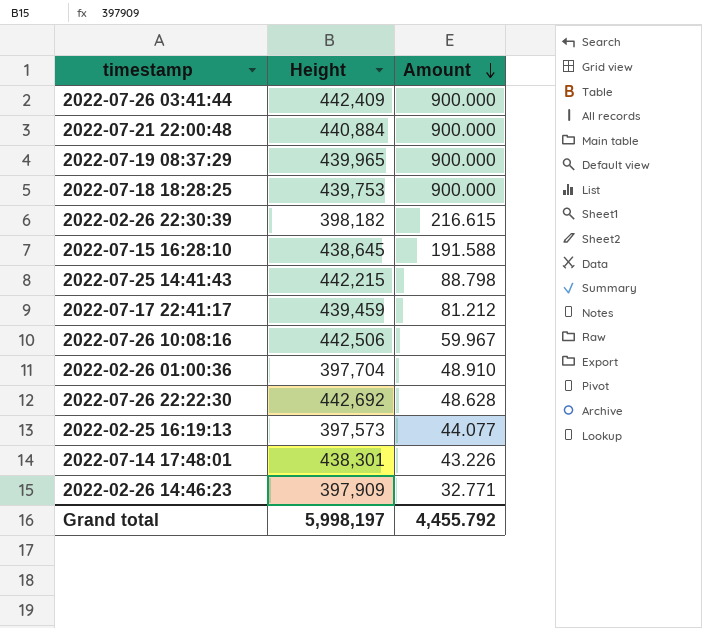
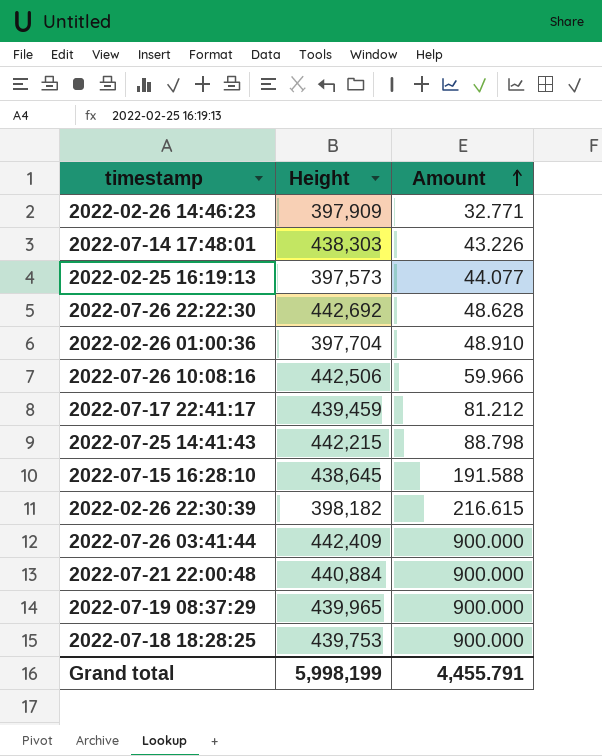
row order: Amount descending -> Amount ascending
2022-07-14 17:48:01 | Height: 438,301 -> 438,303
2022-07-26 10:08:16 | Amount: 59.967 -> 59.966
Grand total | Height: 5,998,197 -> 5,998,199
Grand total | Amount: 4,455.792 -> 4,455.791

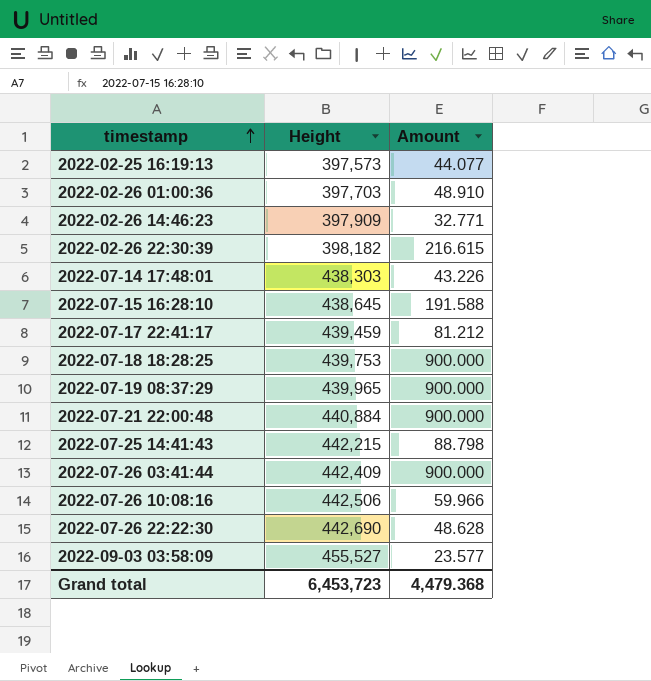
row order: Amount ascending -> timestamp ascending
2022-02-26 01:00:36 | Height: 397,704 -> 397,703
2022-07-26 22:22:30 | Height: 442,692 -> 442,690
row 2022-09-03 03:58:09: none -> 455,527 | 23.577
Grand total | Height: 5,998,199 -> 6,453,723
Grand total | Amount: 4,455.791 -> 4,479.368

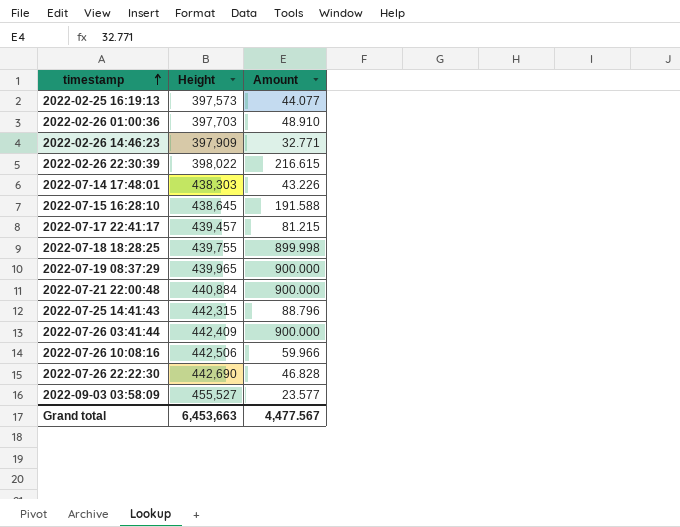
2022-02-26 22:30:39 | Height: 398,182 -> 398,022
2022-07-17 22:41:17 | Height: 439,459 -> 439,457
2022-07-17 22:41:17 | Amount: 81.212 -> 81.215
2022-07-18 18:28:25 | Height: 439,753 -> 439,755
2022-07-18 18:28:25 | Amount: 900.000 -> 899.998
2022-07-25 14:41:43 | Height: 442,215 -> 442,315
2022-07-25 14:41:43 | Amount: 88.798 -> 88.796
2022-07-26 22:22:30 | Amount: 48.628 -> 46.828
Grand total | Height: 6,453,723 -> 6,453,663
Grand total | Amount: 4,479.368 -> 4,477.567

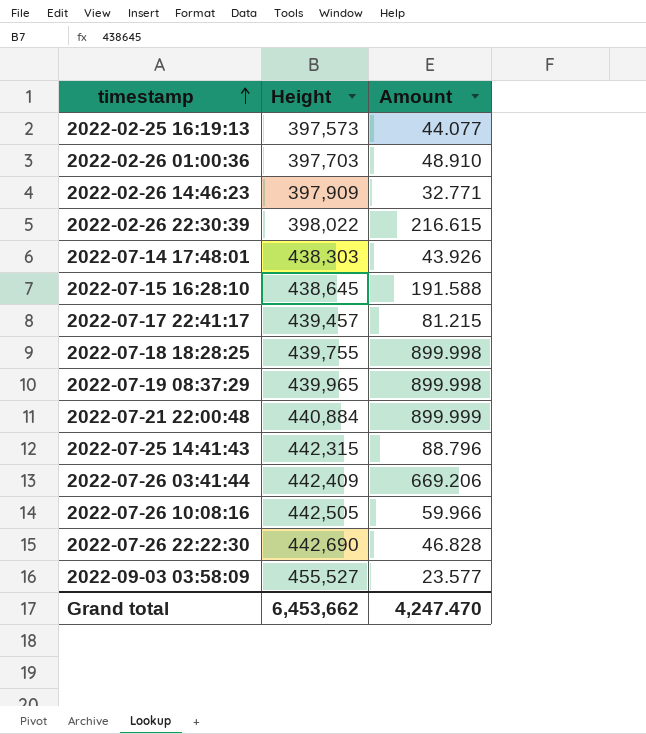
2022-07-14 17:48:01 | Amount: 43.226 -> 43.926
2022-07-19 08:37:29 | Amount: 900.000 -> 899.998
2022-07-21 22:00:48 | Amount: 900.000 -> 899.999
2022-07-26 03:41:44 | Amount: 900.000 -> 669.206
2022-07-26 10:08:16 | Height: 442,506 -> 442,505
Grand total | Height: 6,453,663 -> 6,453,662
Grand total | Amount: 4,477.567 -> 4,247.470

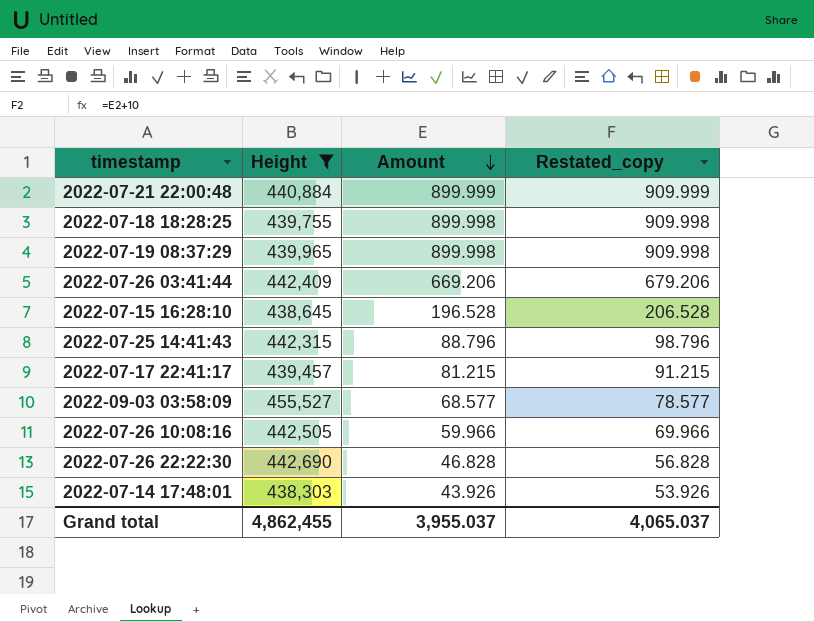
filter: none -> Height >= 438,303
row order: timestamp ascending -> Amount descending
column Restated_copy | formula: none -> [Amount] + 10
2022-07-15 16:28:10 | Amount: 191.588 -> 196.528
2022-09-03 03:58:09 | Amount: 23.577 -> 68.577
Grand total | Height: 6,453,662 -> 4,862,455
Grand total | Amount: 4,247.470 -> 3,955.037

